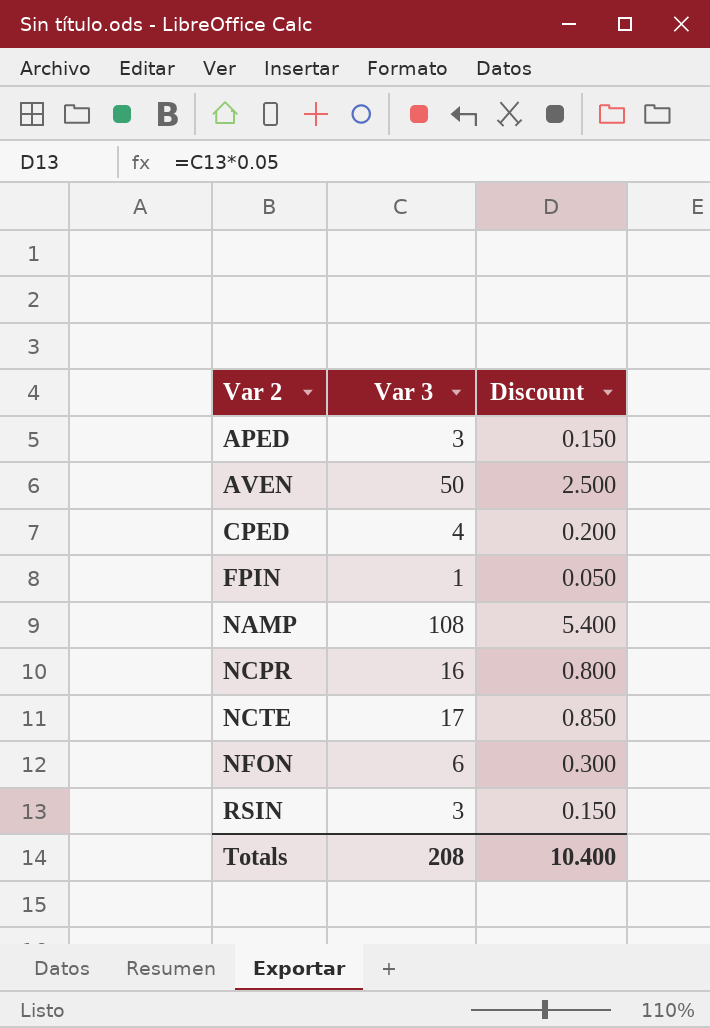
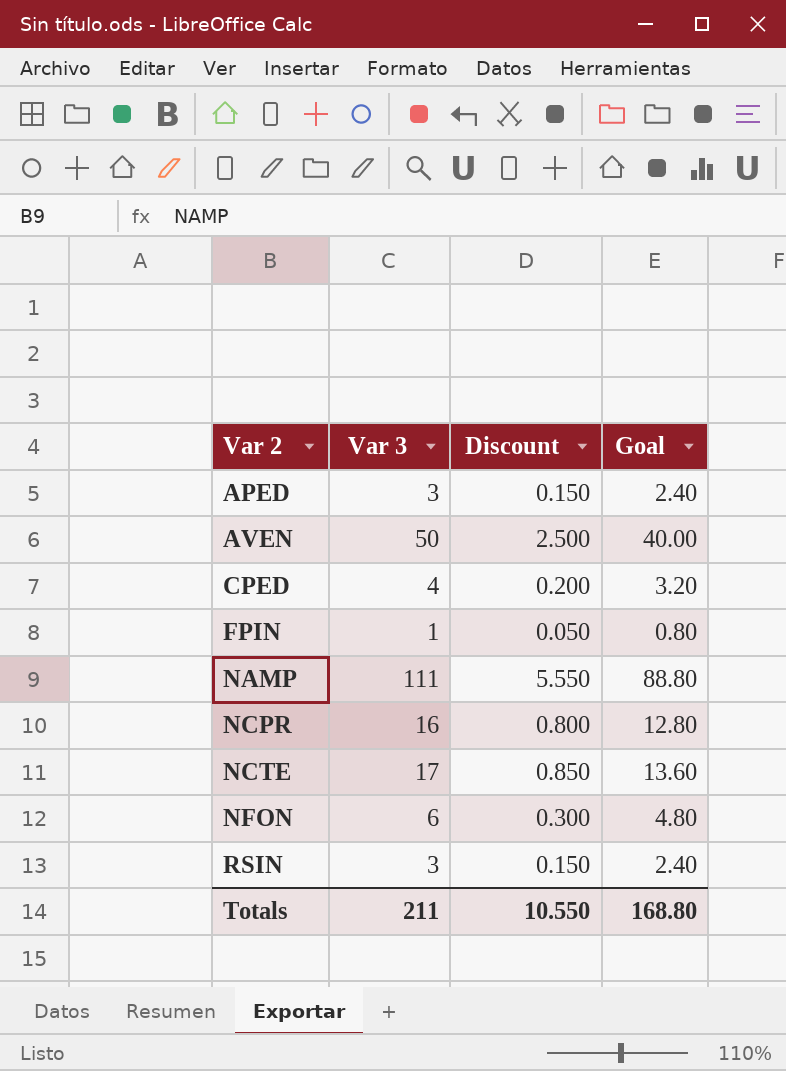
column Goal | formula: none -> [Var 3] * 0.8
NAMP | Var 3: 108 -> 111
NAMP | Discount: 5.400 -> 5.550
Totals | Var 3: 208 -> 211
Totals | Discount: 10.400 -> 10.550

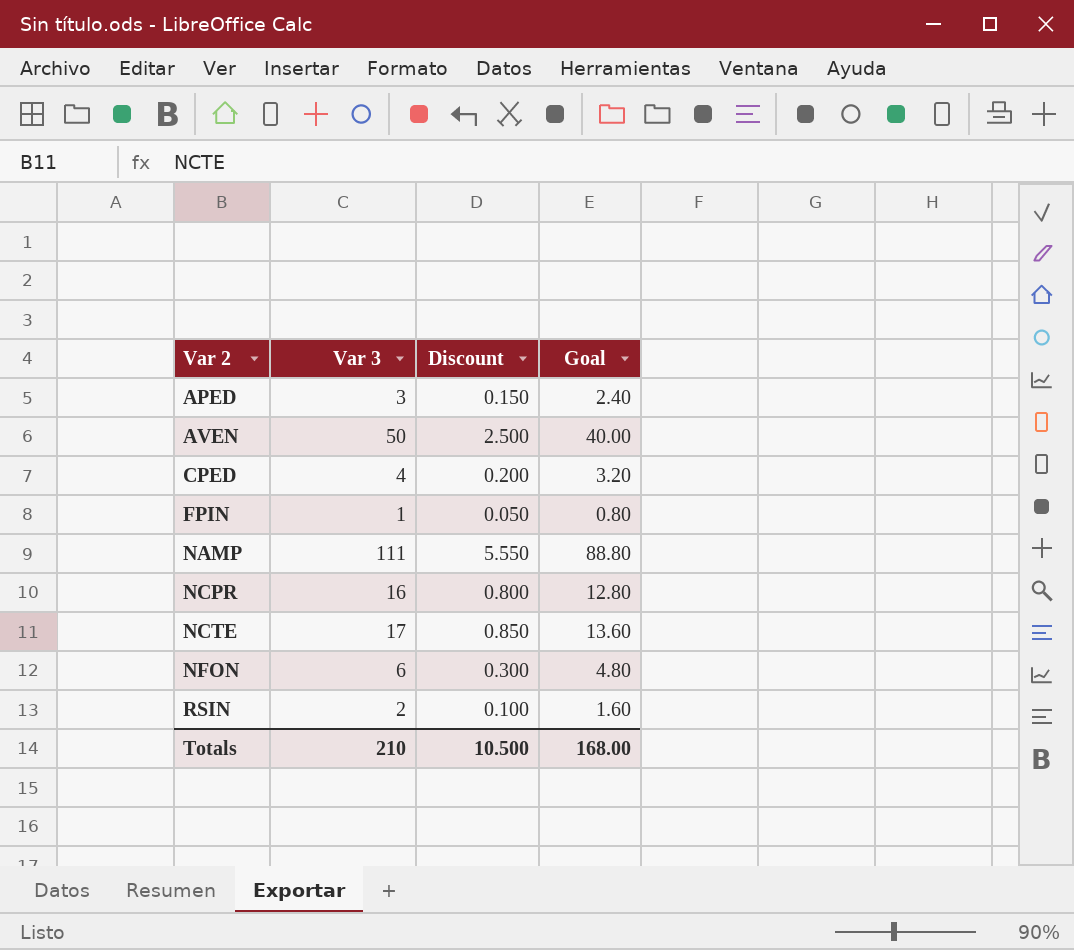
RSIN | Var 3: 3 -> 2
RSIN | Discount: 0.150 -> 0.100
RSIN | Goal: 2.40 -> 1.60
Totals | Var 3: 211 -> 210
Totals | Discount: 10.550 -> 10.500
Totals | Goal: 168.80 -> 168.00

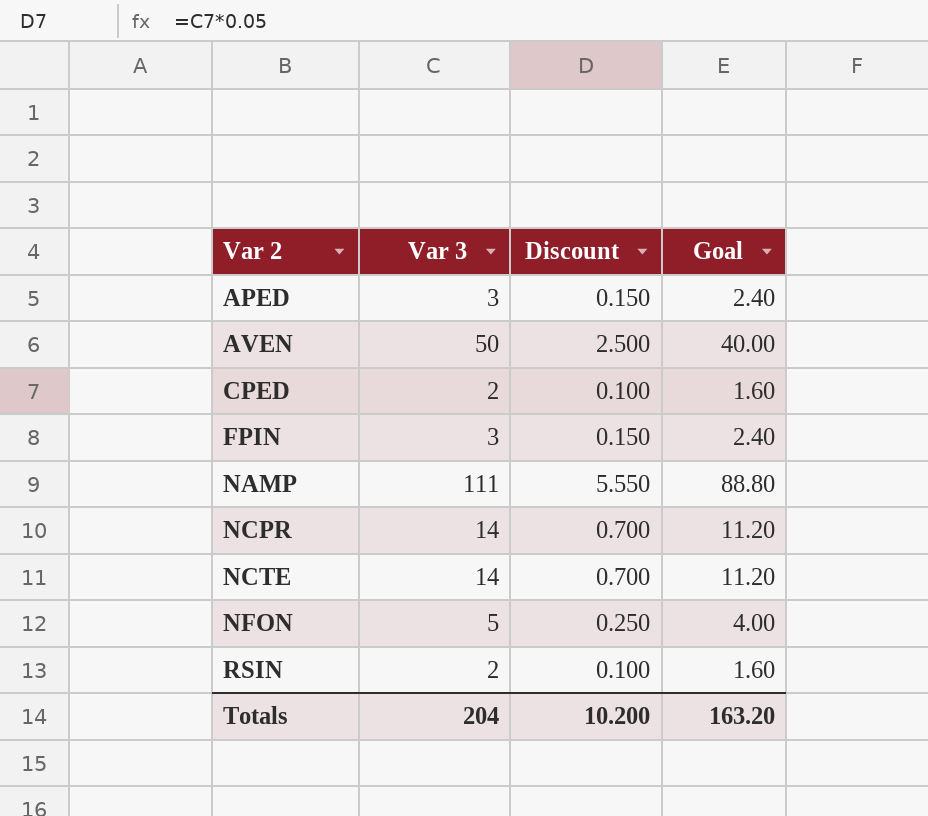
CPED | Var 3: 4 -> 2
CPED | Discount: 0.200 -> 0.100
CPED | Goal: 3.20 -> 1.60
FPIN | Var 3: 1 -> 3
FPIN | Discount: 0.050 -> 0.150
FPIN | Goal: 0.80 -> 2.40
NCPR | Var 3: 16 -> 14
NCPR | Discount: 0.800 -> 0.700
NCPR | Goal: 12.80 -> 11.20
NCTE | Var 3: 17 -> 14
NCTE | Discount: 0.850 -> 0.700
NCTE | Goal: 13.60 -> 11.20
NFON | Var 3: 6 -> 5
NFON | Discount: 0.300 -> 0.250
NFON | Goal: 4.80 -> 4.00
Totals | Var 3: 210 -> 204
Totals | Discount: 10.500 -> 10.200
Totals | Goal: 168.00 -> 163.20

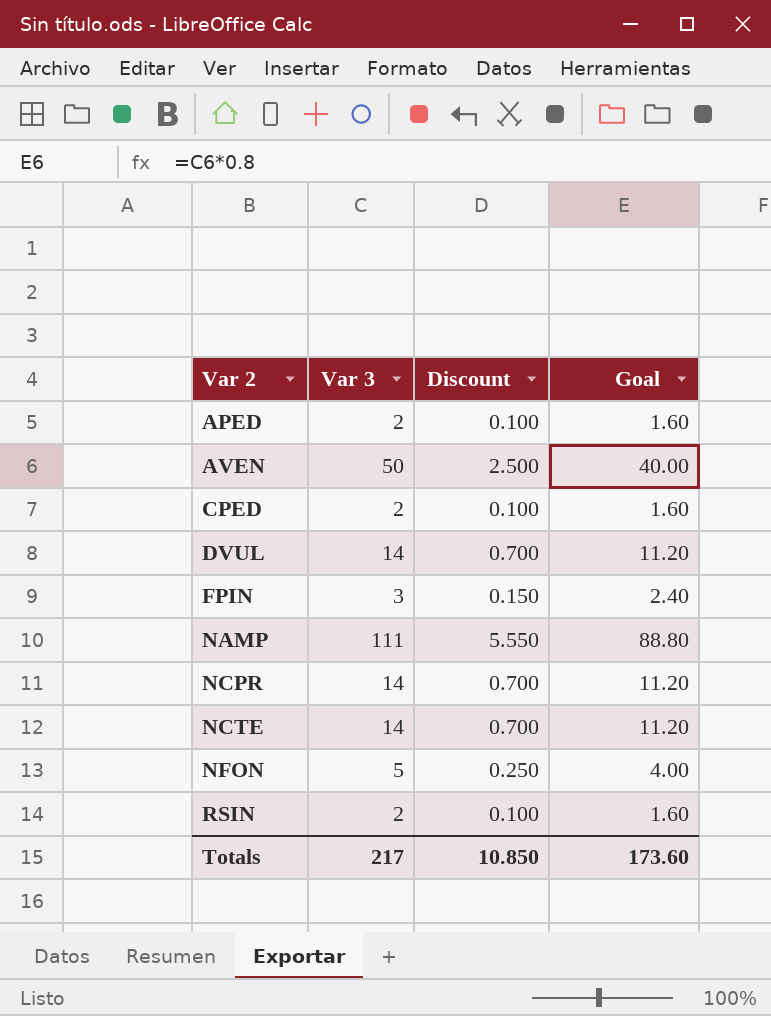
APED | Var 3: 3 -> 2
APED | Discount: 0.150 -> 0.100
APED | Goal: 2.40 -> 1.60
row DVUL: none -> 14 | 0.700 | 11.20
Totals | Var 3: 204 -> 217
Totals | Discount: 10.200 -> 10.850
Totals | Goal: 163.20 -> 173.60

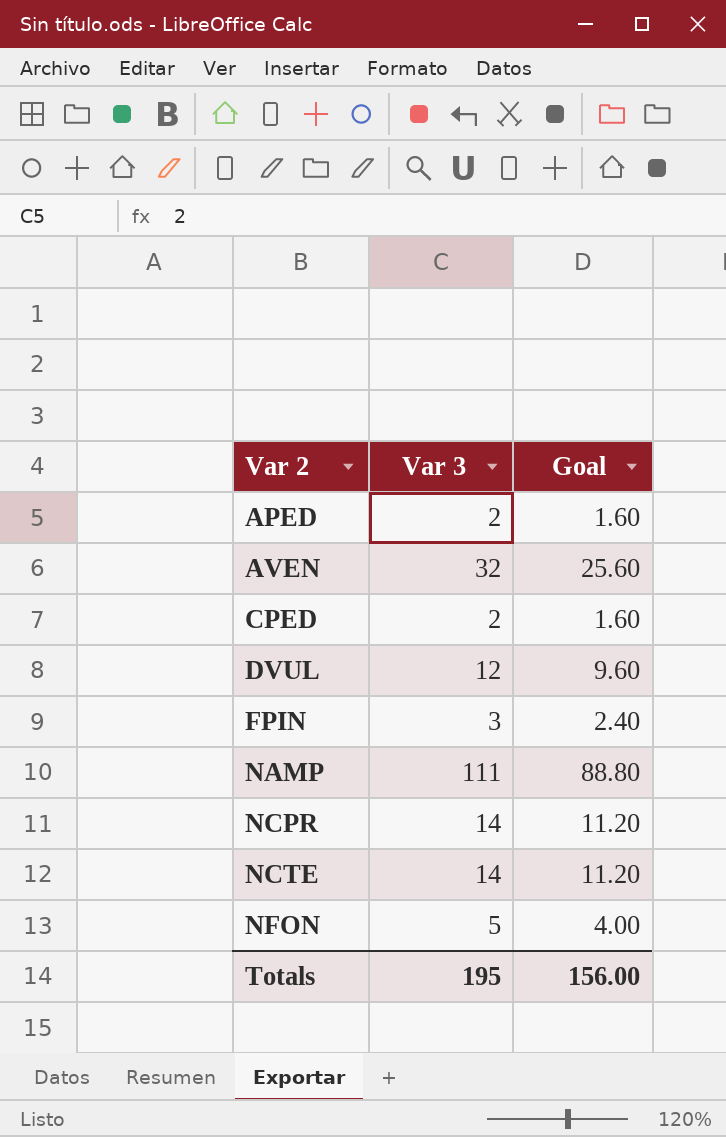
column Discount | formula: [Var 3] * 0.05 -> none
row RSIN: 2 | 0.100 | 1.60 -> none
AVEN | Var 3: 50 -> 32
AVEN | Goal: 40.00 -> 25.60
DVUL | Var 3: 14 -> 12
DVUL | Goal: 11.20 -> 9.60
Totals | Var 3: 217 -> 195
Totals | Goal: 173.60 -> 156.00

